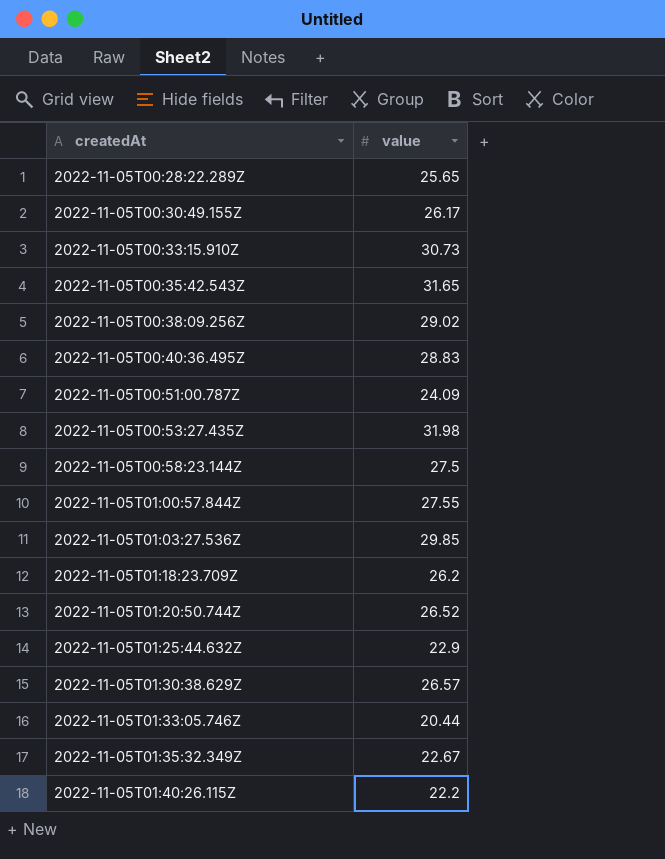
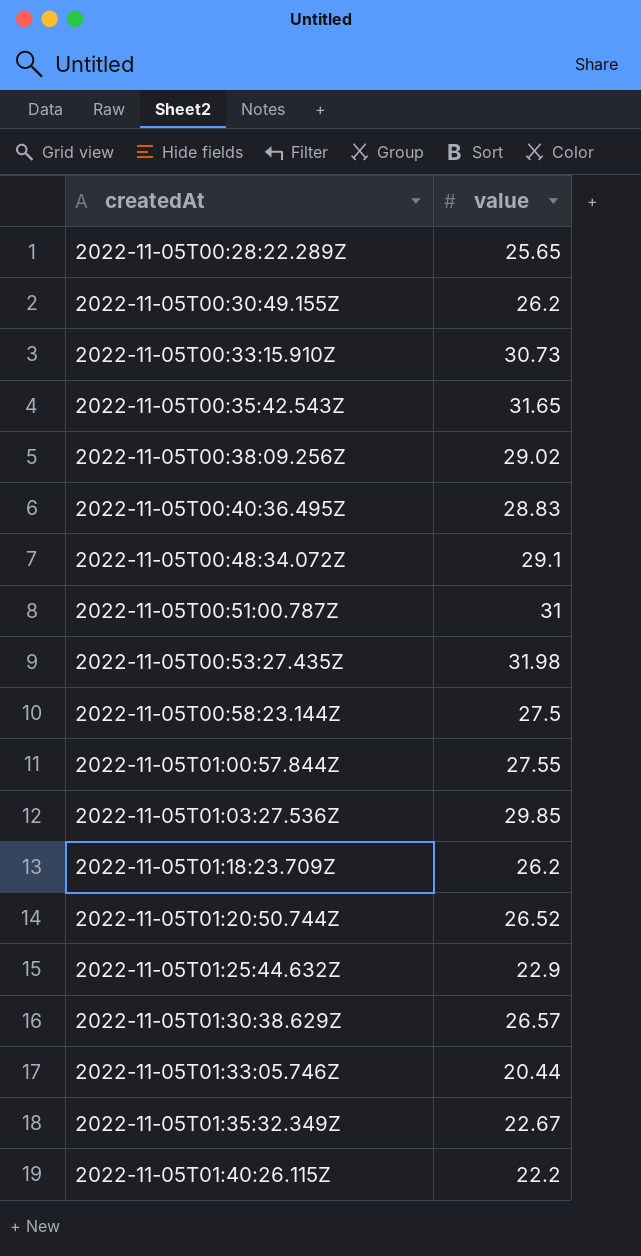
2022-11-05T00:30:49.155Z | value: 26.17 -> 26.2
row 2022-11-05T00:48:34.072Z: none -> 29.1
2022-11-05T00:51:00.787Z | value: 24.09 -> 31

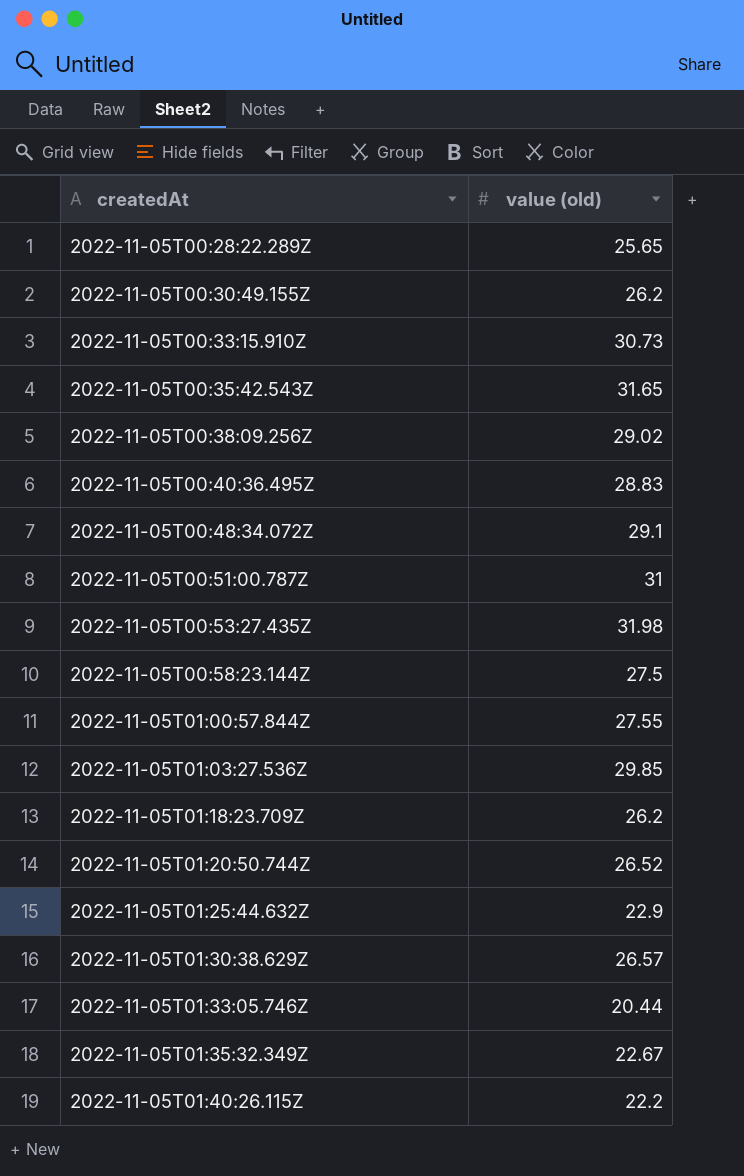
column name: value -> value (old)

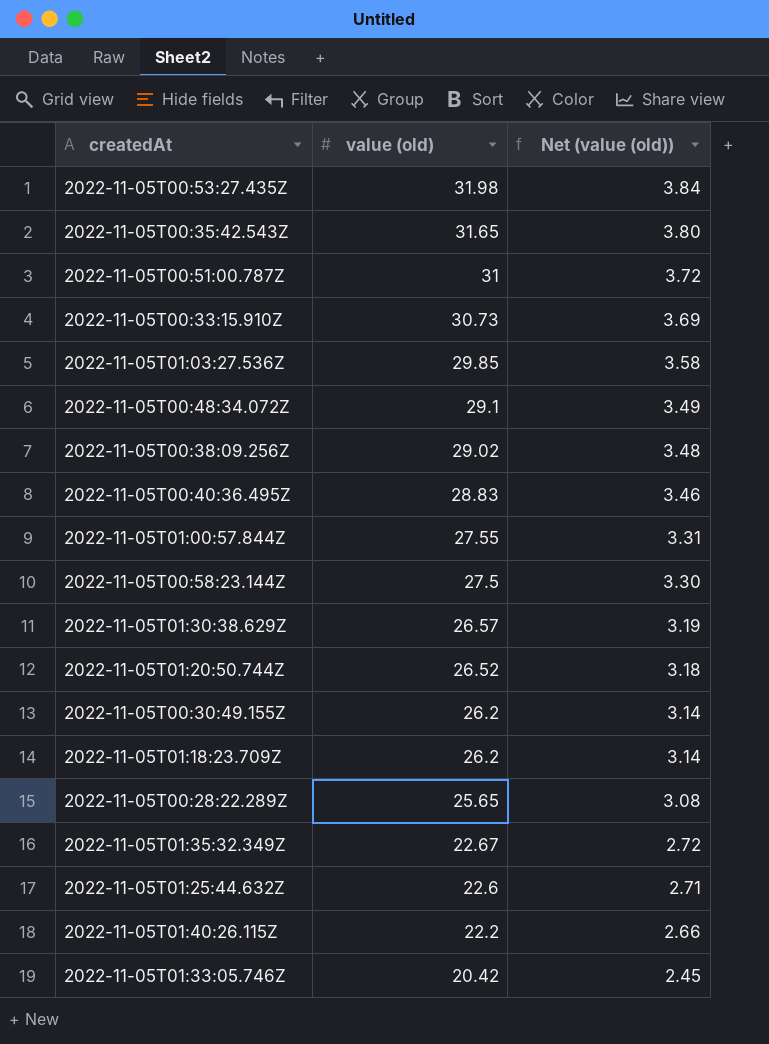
row order: createdAt ascending -> value (old) descending
column Net (value (old)) | formula: none -> [value (old)] * 0.12
2022-11-05T01:25:44.632Z | value (old): 22.9 -> 22.6
2022-11-05T01:33:05.746Z | value (old): 20.44 -> 20.42

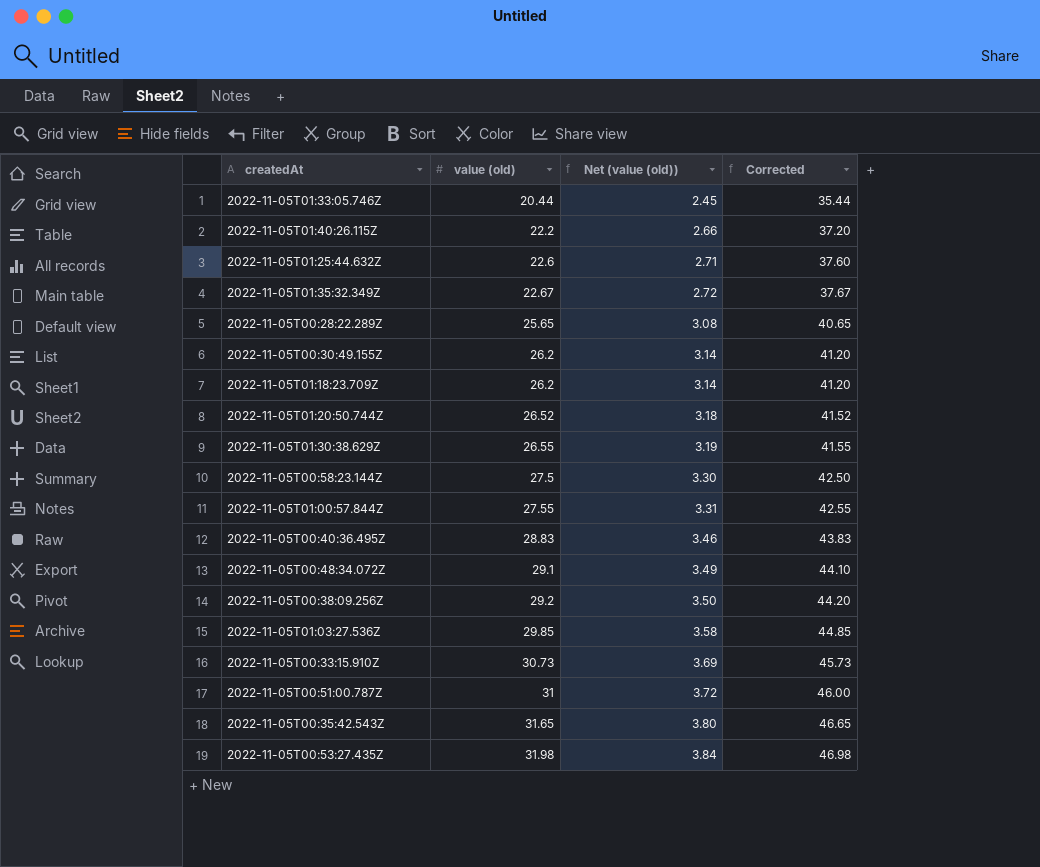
row order: value (old) descending -> value (old) ascending
column Corrected | formula: none -> [value (old)] + 15
2022-11-05T01:33:05.746Z | value (old): 20.42 -> 20.44
2022-11-05T01:30:38.629Z | value (old): 26.57 -> 26.55
2022-11-05T00:38:09.256Z | value (old): 29.02 -> 29.2
2022-11-05T00:38:09.256Z | Net (value (old)): 3.48 -> 3.50

